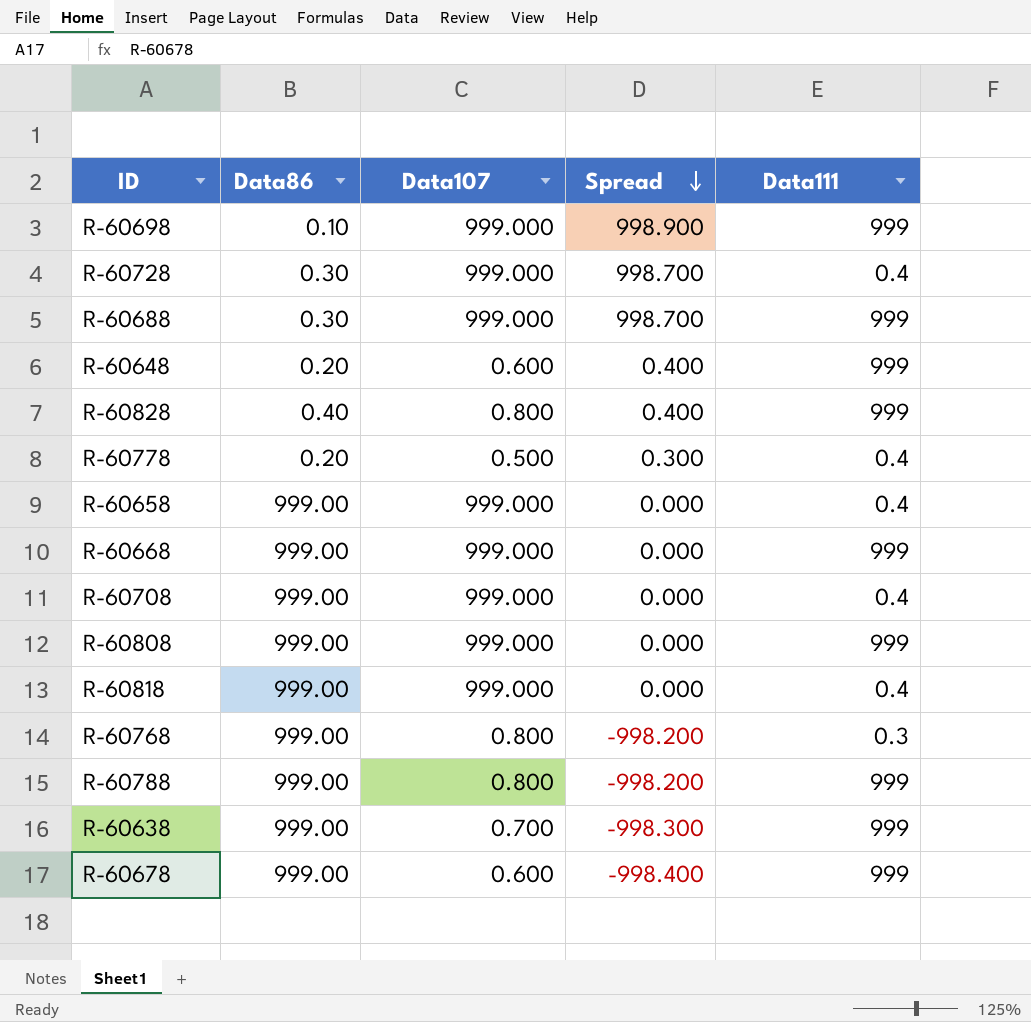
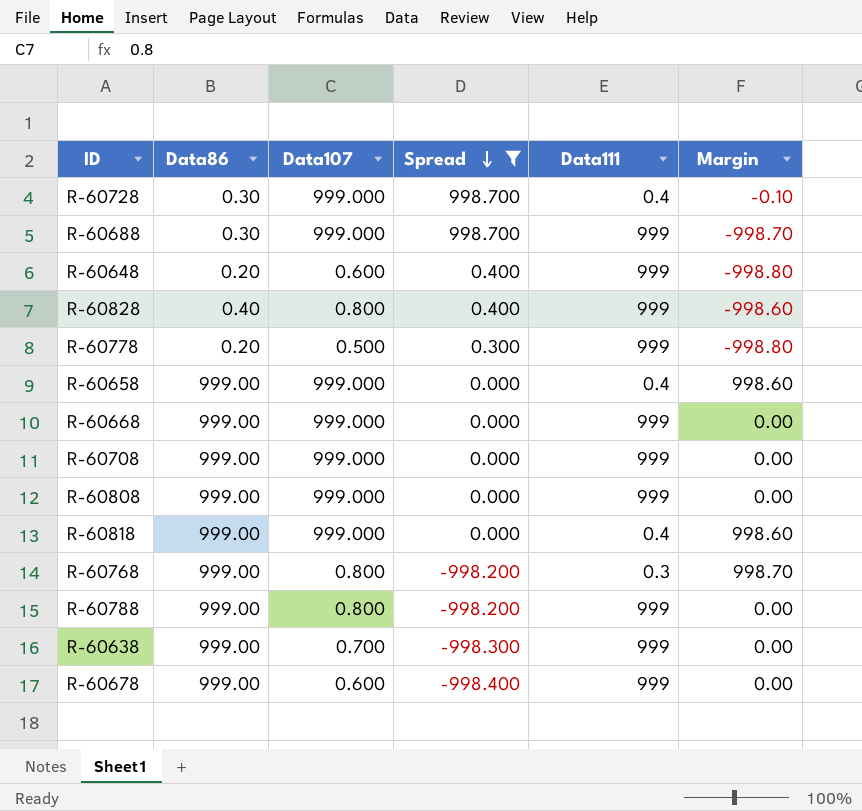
filter: none -> Spread != 998.900
column Margin | formula: none -> [Data86] - [Data111]
R-60778 | Data111: 0.4 -> 999
R-60708 | Data111: 0.4 -> 999

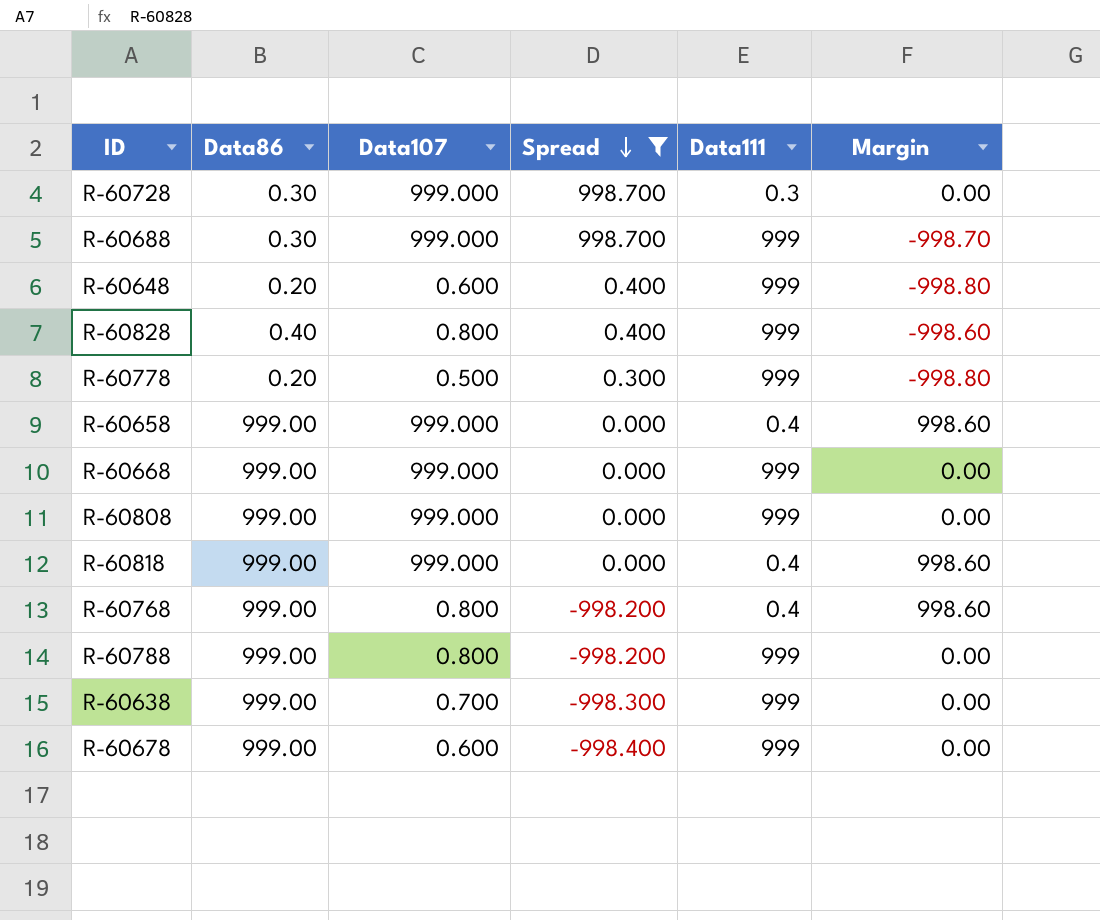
row R-60708: 999.00 | 999.000 | 0.000 | 999 | 0.00 -> none
R-60728 | Data111: 0.4 -> 0.3
R-60728 | Margin: -0.10 -> 0.00
R-60768 | Data111: 0.3 -> 0.4
R-60768 | Margin: 998.70 -> 998.60

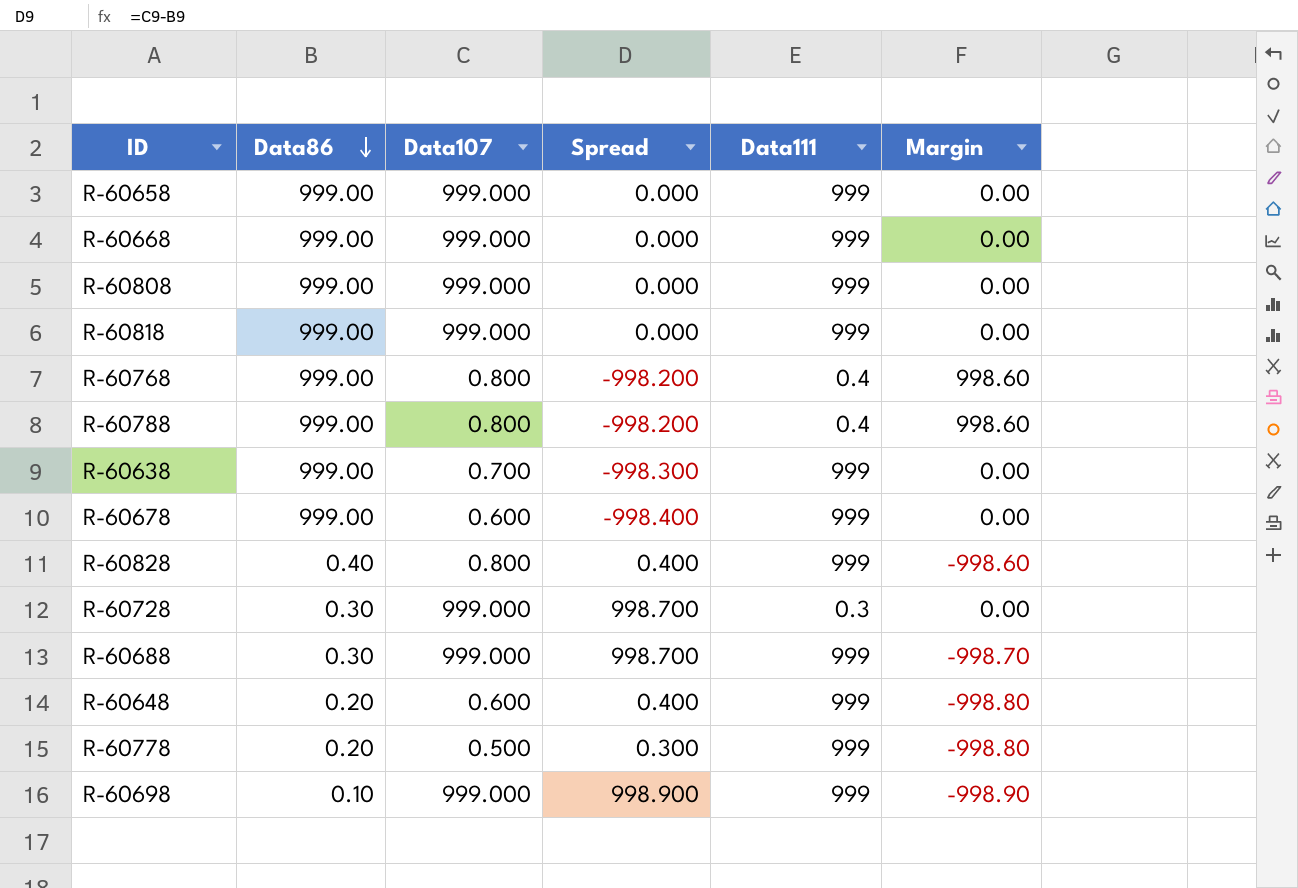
filter: Spread != 998.900 -> none
row order: Spread descending -> Data86 descending
R-60658 | Data111: 0.4 -> 999
R-60658 | Margin: 998.60 -> 0.00
R-60818 | Data111: 0.4 -> 999
R-60818 | Margin: 998.60 -> 0.00
R-60788 | Data111: 999 -> 0.4
R-60788 | Margin: 0.00 -> 998.60

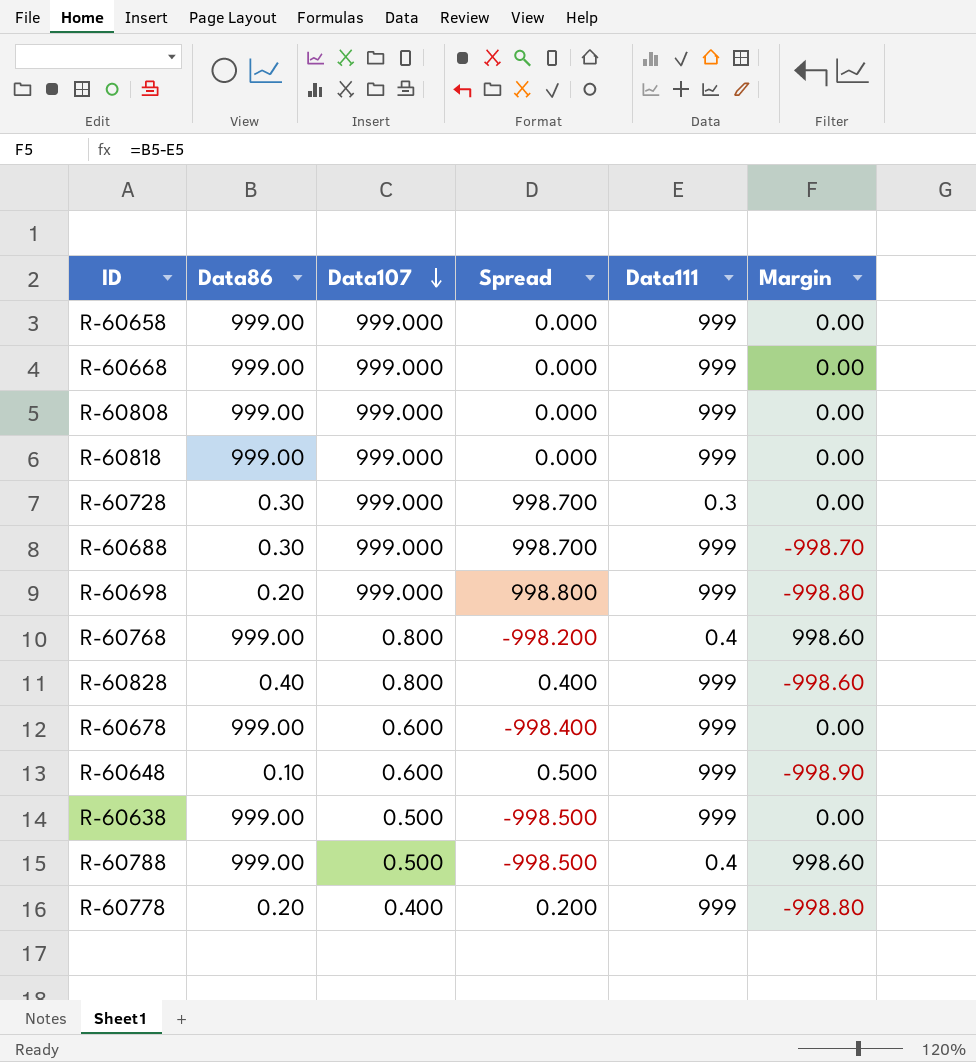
row order: Data86 descending -> Data107 descending
R-60698 | Data86: 0.10 -> 0.20
R-60698 | Spread: 998.900 -> 998.800
R-60698 | Margin: -998.90 -> -998.80
R-60648 | Data86: 0.20 -> 0.10
R-60648 | Spread: 0.400 -> 0.500
R-60648 | Margin: -998.80 -> -998.90
R-60638 | Data107: 0.700 -> 0.500
R-60638 | Spread: -998.300 -> -998.500
R-60788 | Data107: 0.800 -> 0.500
R-60788 | Spread: -998.200 -> -998.500
R-60778 | Data107: 0.500 -> 0.400
R-60778 | Spread: 0.300 -> 0.200

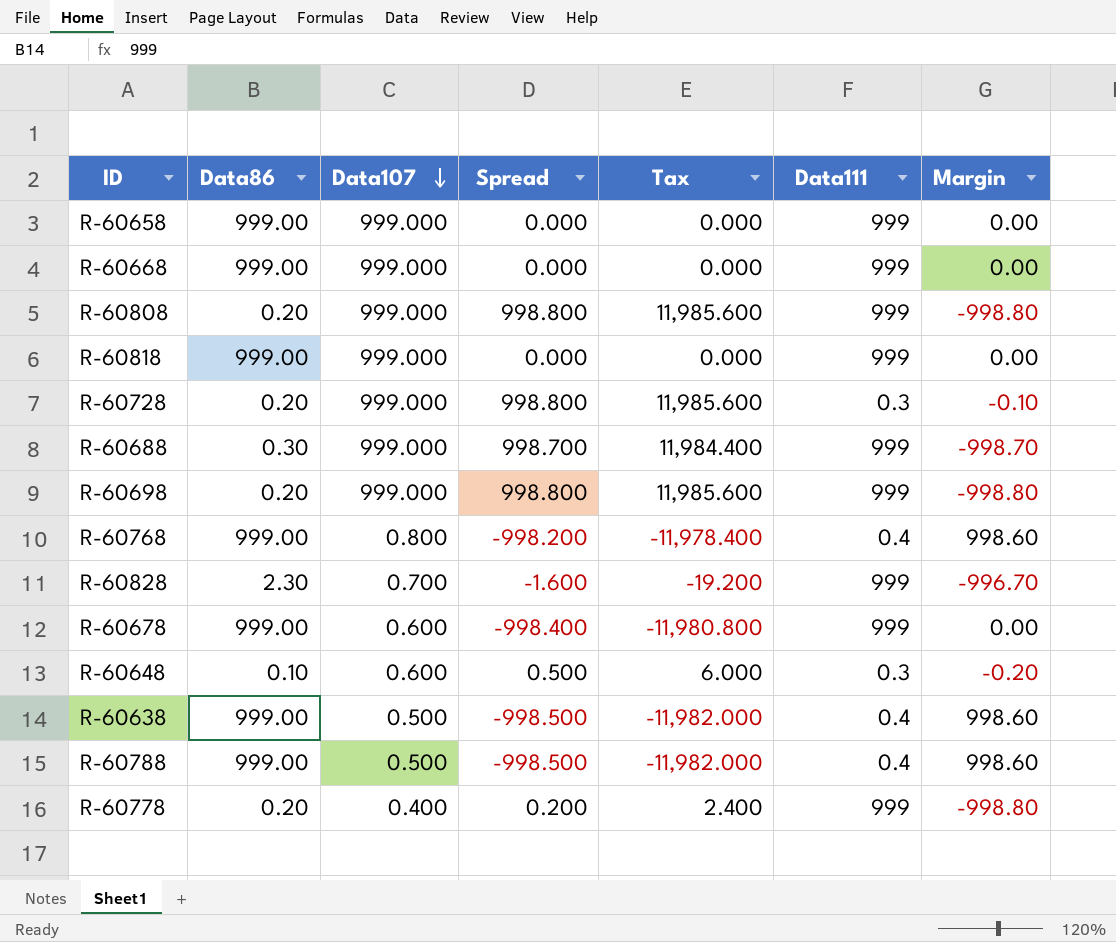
column Tax | formula: none -> [Spread] * 12
R-60808 | Data86: 999.00 -> 0.20
R-60808 | Spread: 0.000 -> 998.800
R-60808 | Margin: 0.00 -> -998.80
R-60728 | Data86: 0.30 -> 0.20
R-60728 | Spread: 998.700 -> 998.800
R-60728 | Margin: 0.00 -> -0.10
R-60828 | Data86: 0.40 -> 2.30
R-60828 | Data107: 0.800 -> 0.700
R-60828 | Spread: 0.400 -> -1.600
R-60828 | Margin: -998.60 -> -996.70
R-60648 | Data111: 999 -> 0.3
R-60648 | Margin: -998.90 -> -0.20
R-60638 | Data111: 999 -> 0.4
R-60638 | Margin: 0.00 -> 998.60

